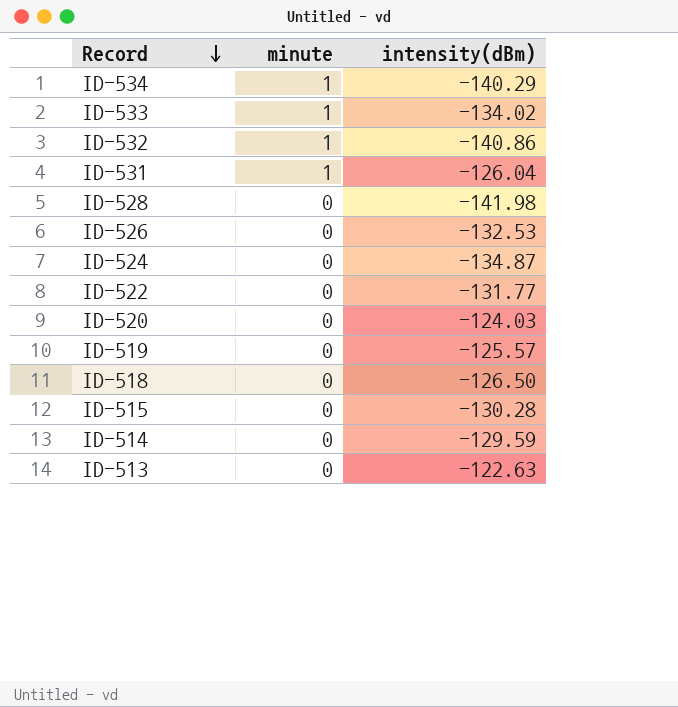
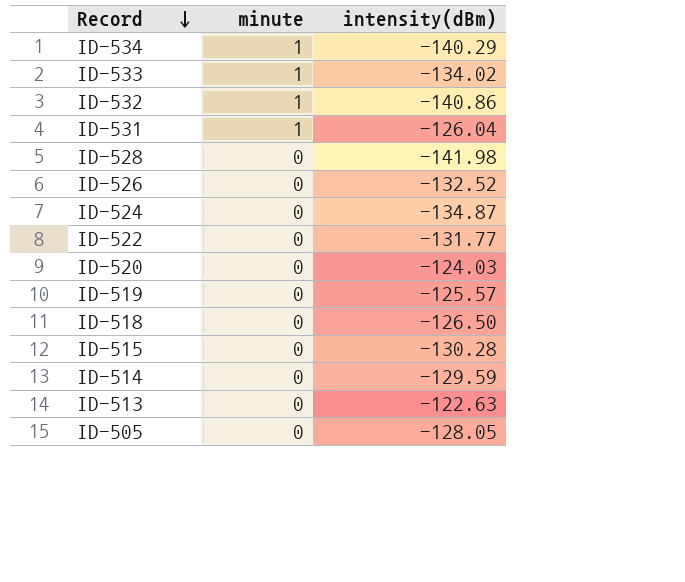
ID-526 | intensity(dBm): -132.53 -> -132.52
row ID-505: none -> 0 | -128.05

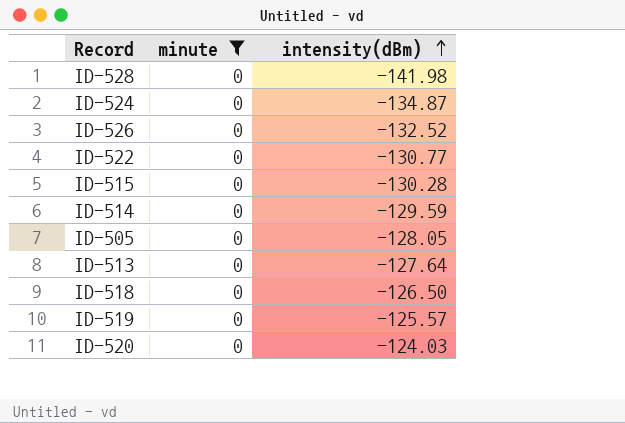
filter: none -> minute = 0
row order: Record descending -> intensity(dBm) ascending
ID-522 | intensity(dBm): -131.77 -> -130.77
ID-513 | intensity(dBm): -122.63 -> -127.64

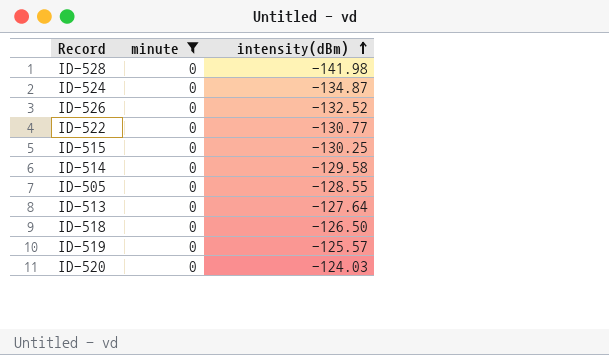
ID-515 | intensity(dBm): -130.28 -> -130.25
ID-514 | intensity(dBm): -129.59 -> -129.58
ID-505 | intensity(dBm): -128.05 -> -128.55

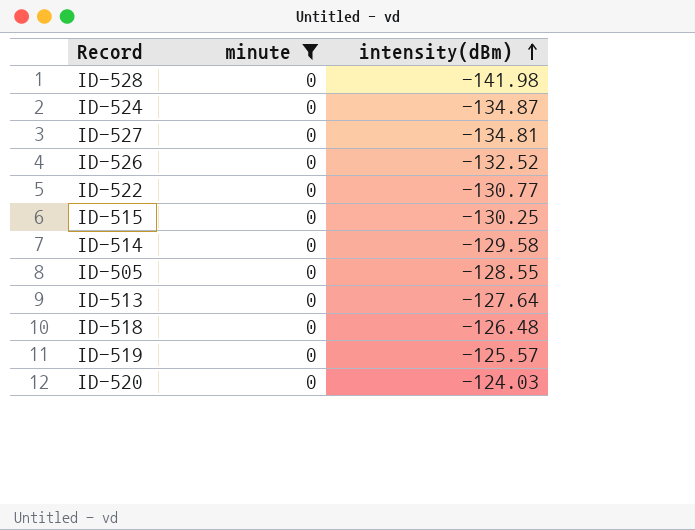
row ID-527: none -> 0 | -134.81
ID-518 | intensity(dBm): -126.50 -> -126.48

